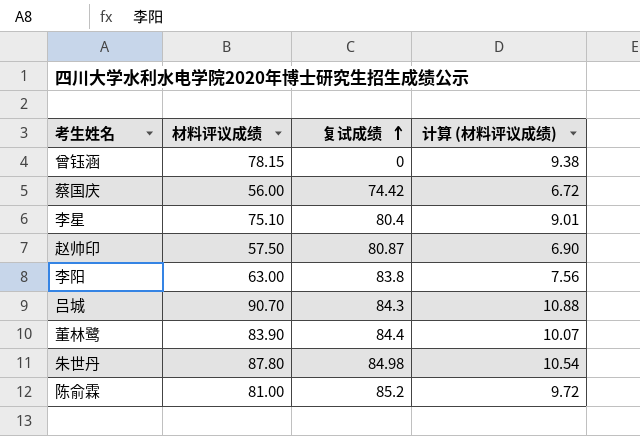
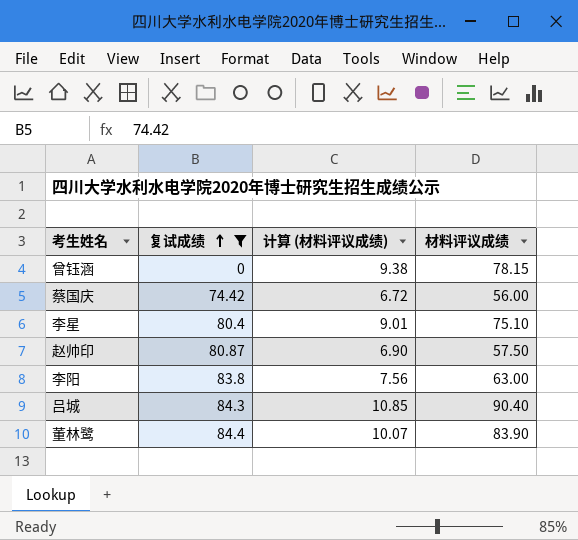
filter: none -> 复试成绩 <= 84.4
column 材料评议成绩 | position: 2 -> 4
吕城 | 计算 (材料评议成绩): 10.88 -> 10.85
吕城 | 材料评议成绩: 90.70 -> 90.40

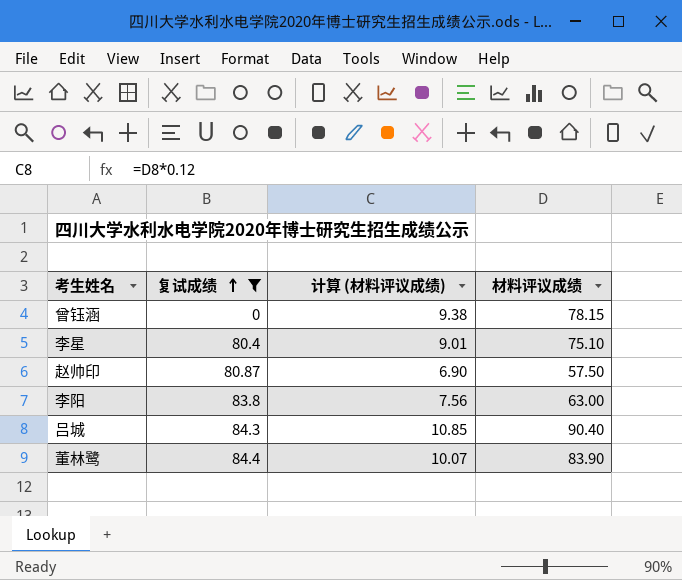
row 蔡国庆: 74.42 | 6.72 | 56.00 -> none

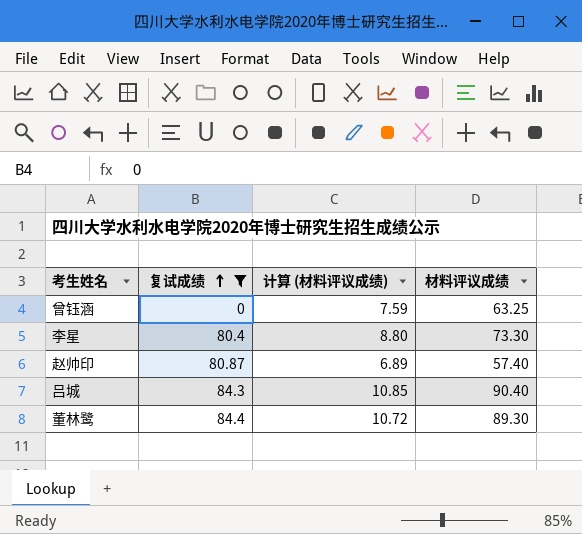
row 李阳: 83.8 | 7.56 | 63.00 -> none
曾钰涵 | 计算 (材料评议成绩): 9.38 -> 7.59
曾钰涵 | 材料评议成绩: 78.15 -> 63.25
李星 | 计算 (材料评议成绩): 9.01 -> 8.80
李星 | 材料评议成绩: 75.10 -> 73.30
赵帅印 | 计算 (材料评议成绩): 6.90 -> 6.89
赵帅印 | 材料评议成绩: 57.50 -> 57.40
董林鹭 | 计算 (材料评议成绩): 10.07 -> 10.72
董林鹭 | 材料评议成绩: 83.90 -> 89.30

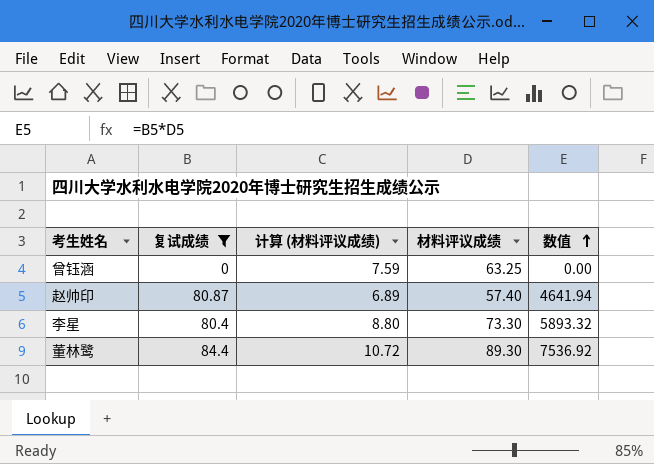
row order: 复试成绩 ascending -> 数值 ascending
column 数值 | formula: none -> [复试成绩] * [材料评议成绩]
row 吕城: 84.3 | 10.85 | 90.40 -> none

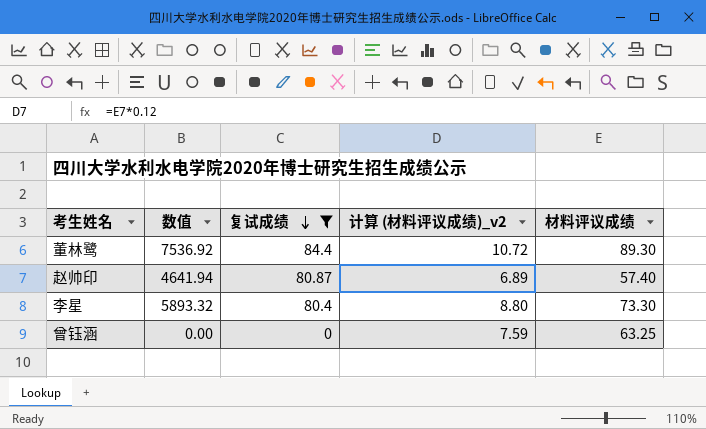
row order: 数值 ascending -> 复试成绩 descending
column 数值 | position: 5 -> 2
column name: 计算 (材料评议成绩) -> 计算 (材料评议成绩)_v2

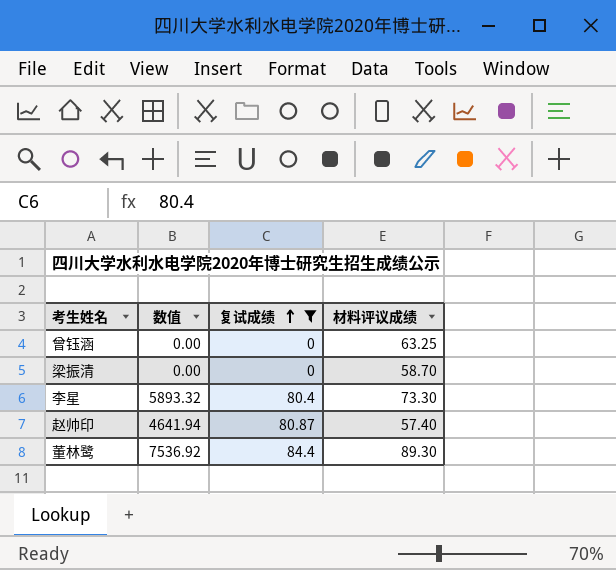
row order: 复试成绩 descending -> 复试成绩 ascending
column 计算 (材料评议成绩)_v2 | formula: [材料评议成绩] * 0.12 -> none
row 梁振清: none -> 0.00 | 0 | 58.70

